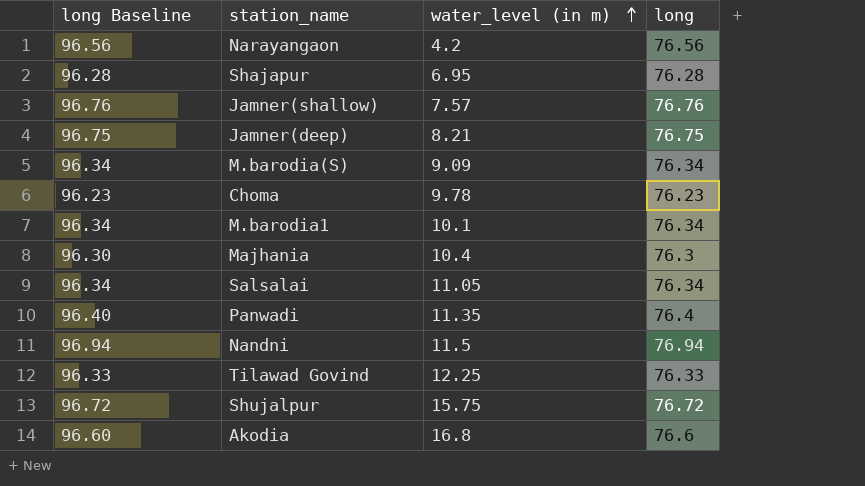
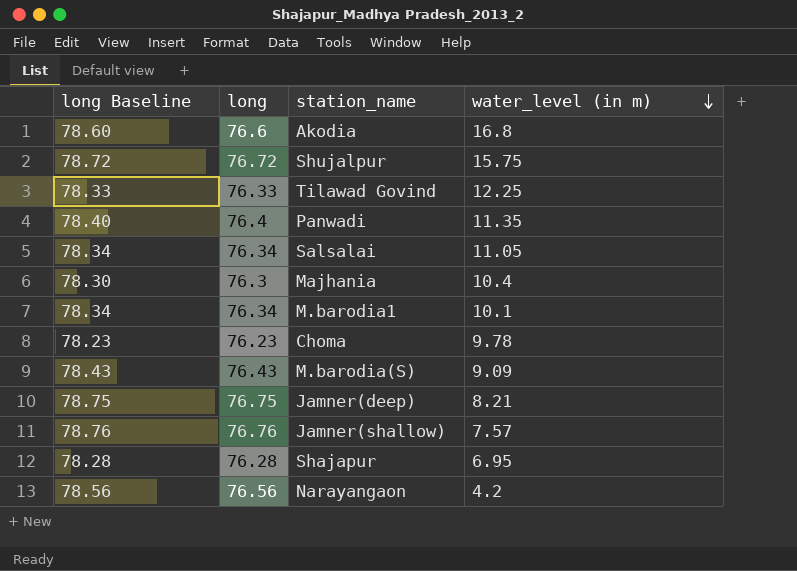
row order: water_level (in m) ascending -> water_level (in m) descending
column long Baseline | formula: [long] + 20 -> [long] + 2
column long | position: 4 -> 2
row Nandni: 96.94 | 11.5 | 76.94 -> none
M.barodia(S) | long: 76.34 -> 76.43

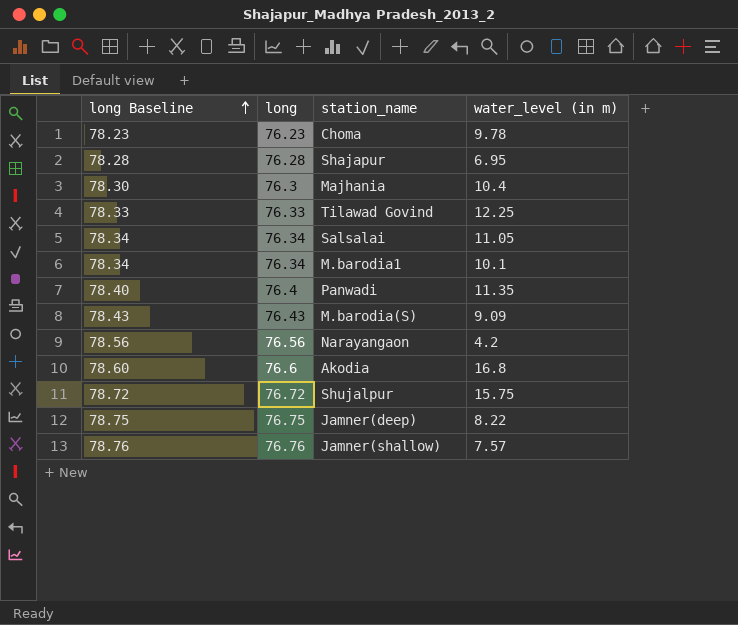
row order: water_level (in m) descending -> long Baseline ascending
Jamner(deep) | water_level (in m): 8.21 -> 8.22

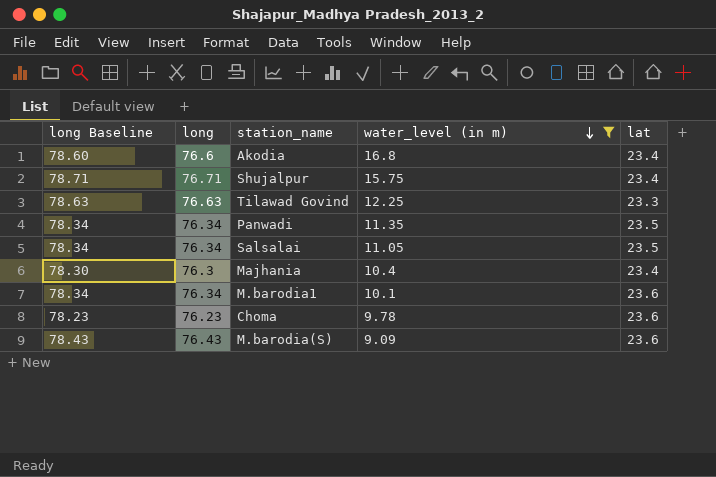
filter: none -> water_level (in m) >= 9.09
row order: long Baseline ascending -> water_level (in m) descending
column lat | position: none -> 5
Shujalpur | long Baseline: 78.72 -> 78.71
Shujalpur | long: 76.72 -> 76.71
Tilawad Govind | long Baseline: 78.33 -> 78.63
Tilawad Govind | long: 76.33 -> 76.63
Panwadi | long Baseline: 78.40 -> 78.34
Panwadi | long: 76.4 -> 76.34

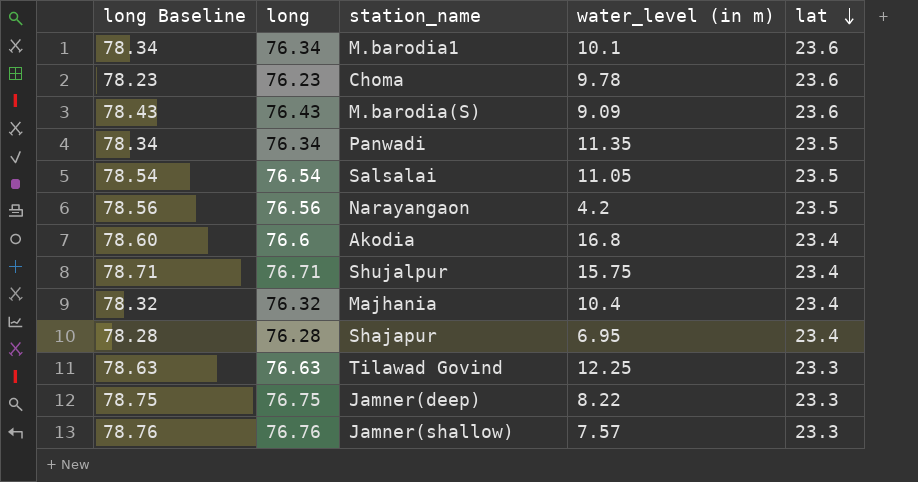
filter: water_level (in m) >= 9.09 -> none
row order: water_level (in m) descending -> lat descending
Salsalai | long Baseline: 78.34 -> 78.54
Salsalai | long: 76.34 -> 76.54
Majhania | long Baseline: 78.30 -> 78.32
Majhania | long: 76.3 -> 76.32

